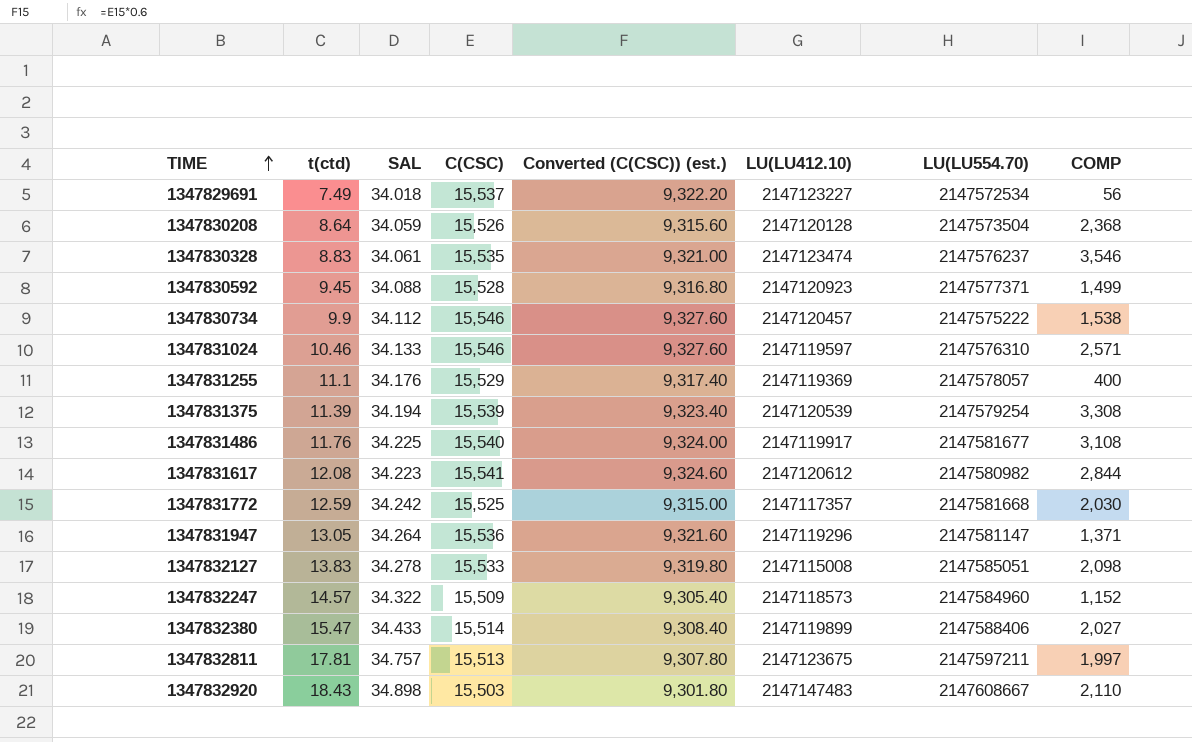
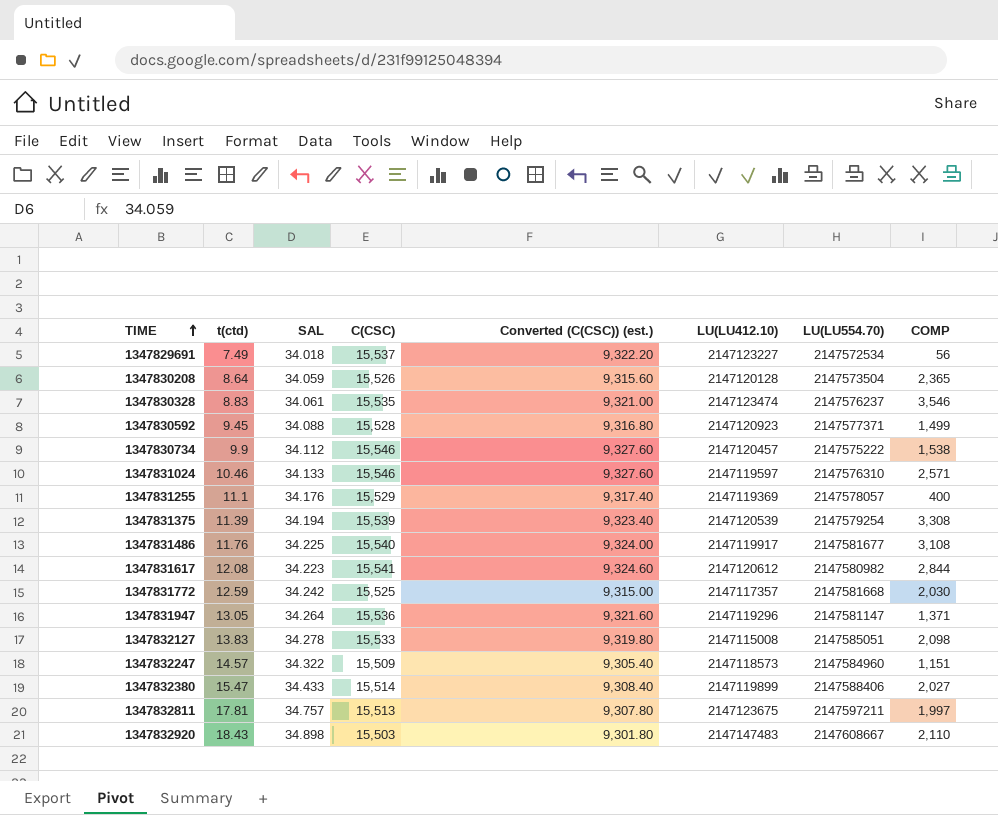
1347830208 | COMP: 2,368 -> 2,365
1347832247 | COMP: 1,152 -> 1,151

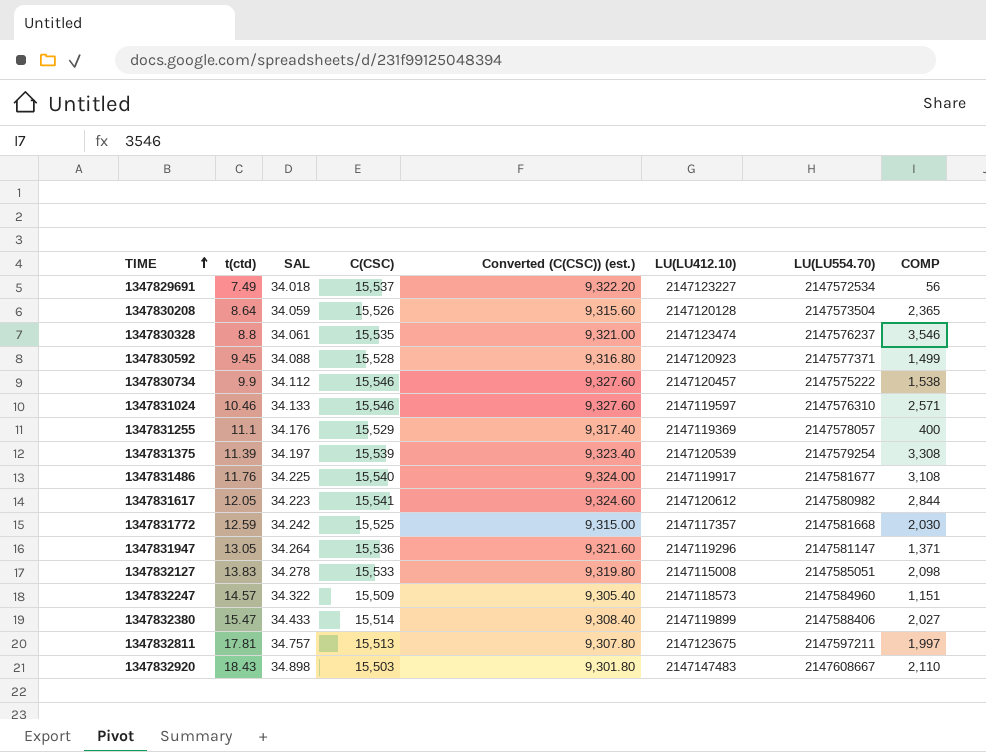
1347830328 | t(ctd): 8.83 -> 8.8
1347831375 | SAL: 34.194 -> 34.197
1347831617 | t(ctd): 12.08 -> 12.05

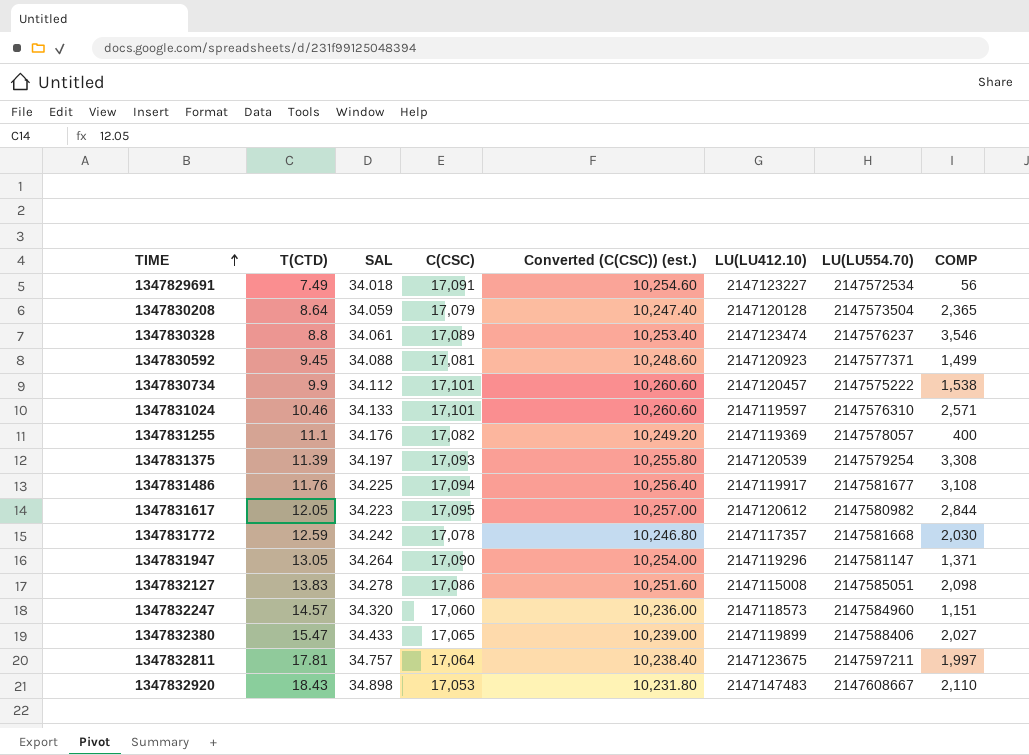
column name: t(ctd) -> T(CTD)
1347829691 | C(CSC): 15,537 -> 17,091
1347829691 | Converted (C(CSC)) (est.): 9,322.20 -> 10,254.60
1347830208 | C(CSC): 15,526 -> 17,079
1347830208 | Converted (C(CSC)) (est.): 9,315.60 -> 10,247.40
1347830328 | C(CSC): 15,535 -> 17,089
1347830328 | Converted (C(CSC)) (est.): 9,321.00 -> 10,253.40
1347830592 | C(CSC): 15,528 -> 17,081
1347830592 | Converted (C(CSC)) (est.): 9,316.80 -> 10,248.60
1347830734 | C(CSC): 15,546 -> 17,101
1347830734 | Converted (C(CSC)) (est.): 9,327.60 -> 10,260.60
1347831024 | C(CSC): 15,546 -> 17,101
1347831024 | Converted (C(CSC)) (est.): 9,327.60 -> 10,260.60
1347831255 | C(CSC): 15,529 -> 17,082
1347831255 | Converted (C(CSC)) (est.): 9,317.40 -> 10,249.20
1347831375 | C(CSC): 15,539 -> 17,093
1347831375 | Converted (C(CSC)) (est.): 9,323.40 -> 10,255.80
1347831486 | C(CSC): 15,540 -> 17,094
1347831486 | Converted (C(CSC)) (est.): 9,324.00 -> 10,256.40
1347831617 | C(CSC): 15,541 -> 17,095
1347831617 | Converted (C(CSC)) (est.): 9,324.60 -> 10,257.00
1347831772 | C(CSC): 15,525 -> 17,078
1347831772 | Converted (C(CSC)) (est.): 9,315.00 -> 10,246.80
1347831947 | C(CSC): 15,536 -> 17,090
1347831947 | Converted (C(CSC)) (est.): 9,321.60 -> 10,254.00
1347832127 | C(CSC): 15,533 -> 17,086
1347832127 | Converted (C(CSC)) (est.): 9,319.80 -> 10,251.60
1347832247 | SAL: 34.322 -> 34.320
1347832247 | C(CSC): 15,509 -> 17,060
1347832247 | Converted (C(CSC)) (est.): 9,305.40 -> 10,236.00
1347832380 | C(CSC): 15,514 -> 17,065
1347832380 | Converted (C(CSC)) (est.): 9,308.40 -> 10,239.00
1347832811 | C(CSC): 15,513 -> 17,064
1347832811 | Converted (C(CSC)) (est.): 9,307.80 -> 10,238.40
1347832920 | C(CSC): 15,503 -> 17,053
1347832920 | Converted (C(CSC)) (est.): 9,301.80 -> 10,231.80

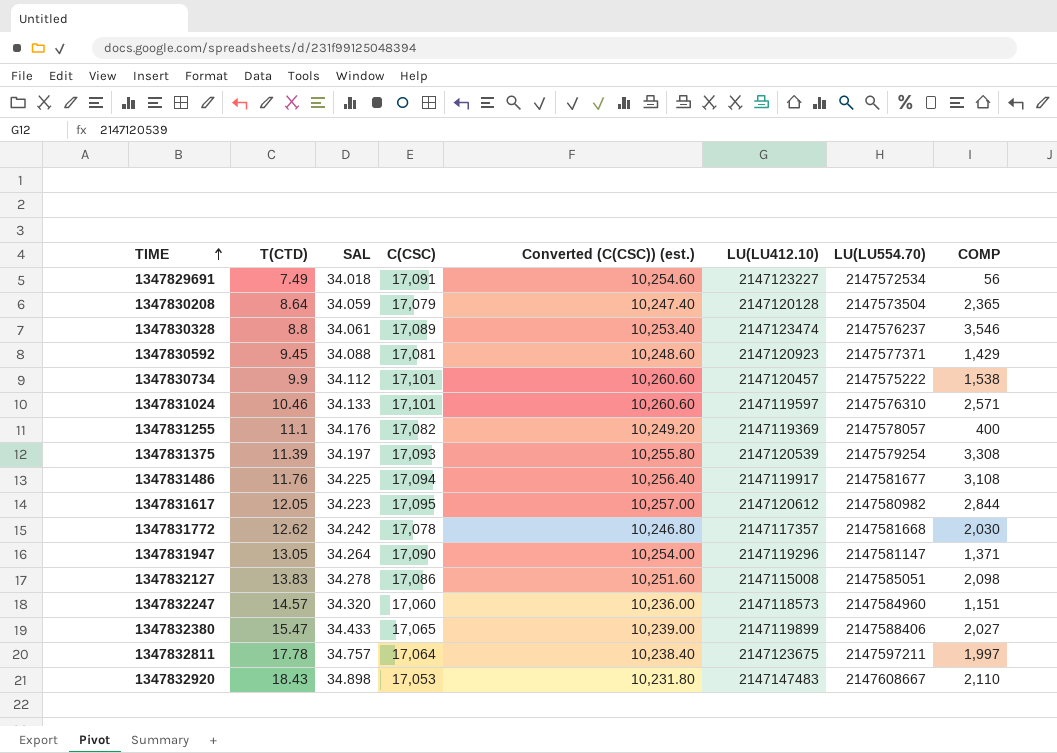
1347830592 | COMP: 1,499 -> 1,429
1347831772 | T(CTD): 12.59 -> 12.62
1347832811 | T(CTD): 17.81 -> 17.78

